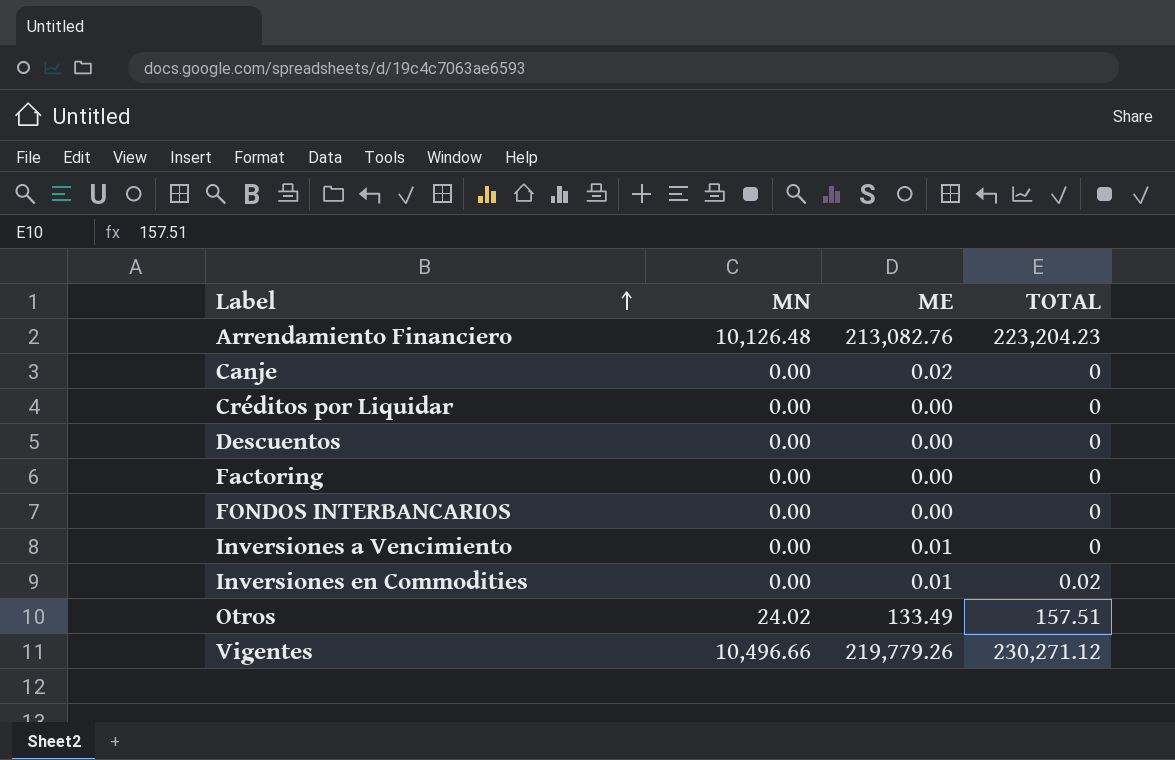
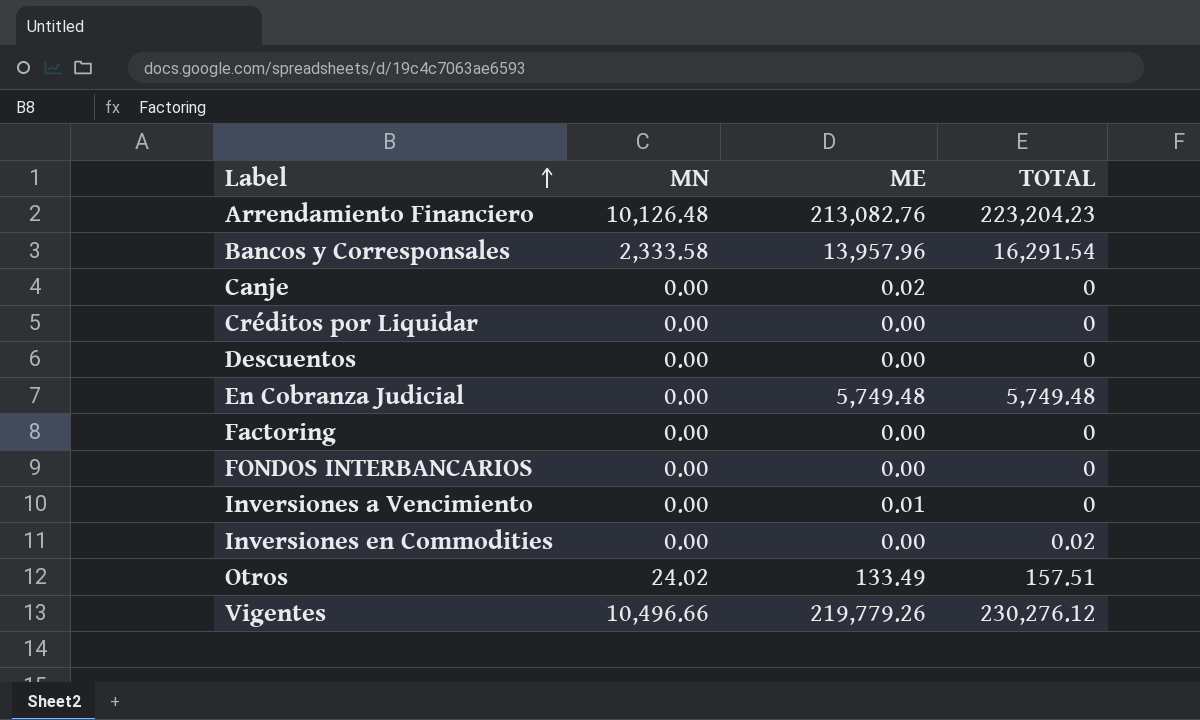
row Bancos y Corresponsales: none -> 2,333.58 | 13,957.96 | 16,291.54
row En Cobranza Judicial: none -> 0.00 | 5,749.48 | 5,749.48
Inversiones en Commodities | ME: 0.01 -> 0.00
Vigentes | TOTAL: 230,271.12 -> 230,276.12

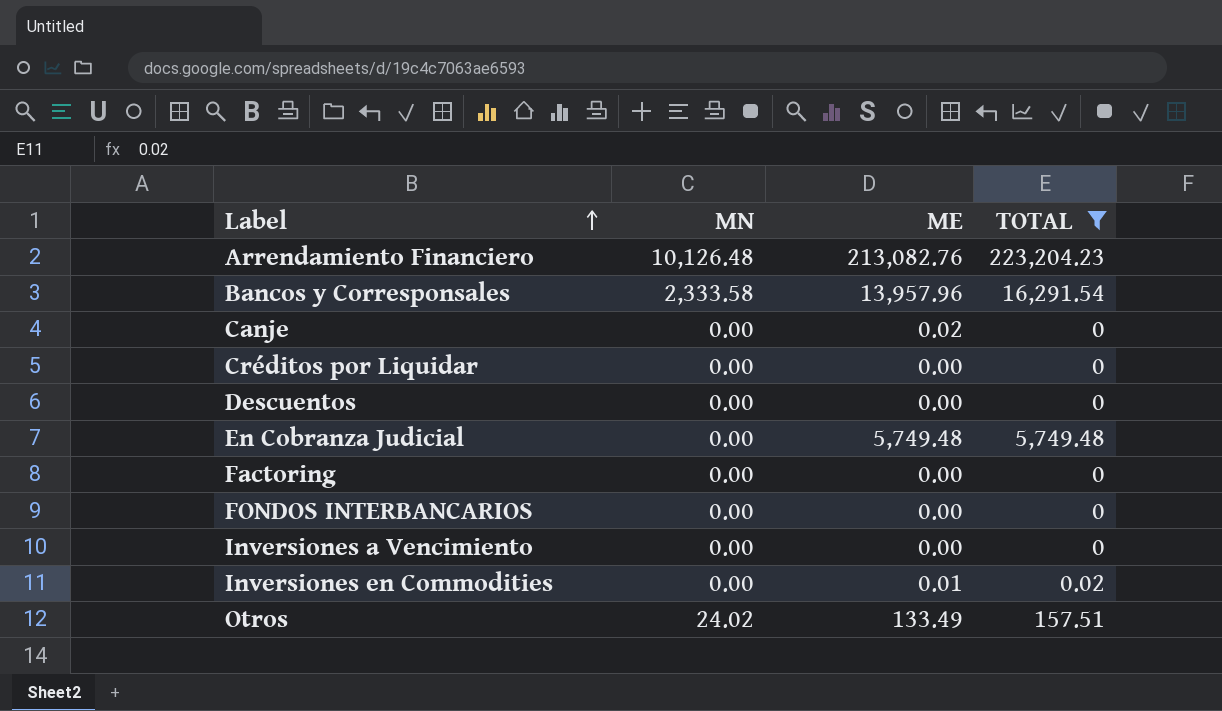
filter: none -> TOTAL != 230,276.12
Inversiones a Vencimiento | ME: 0.01 -> 0.00
Inversiones en Commodities | ME: 0.00 -> 0.01

